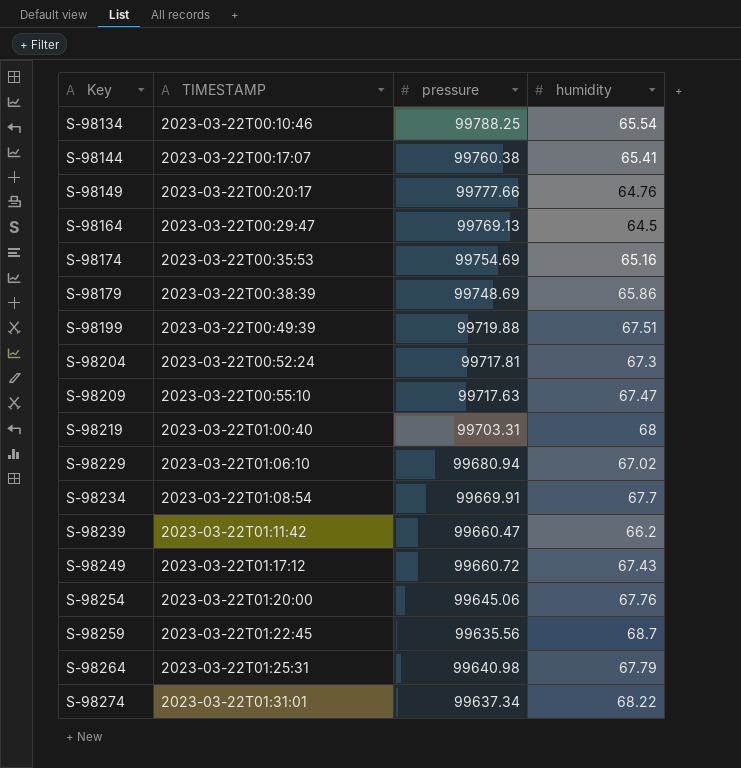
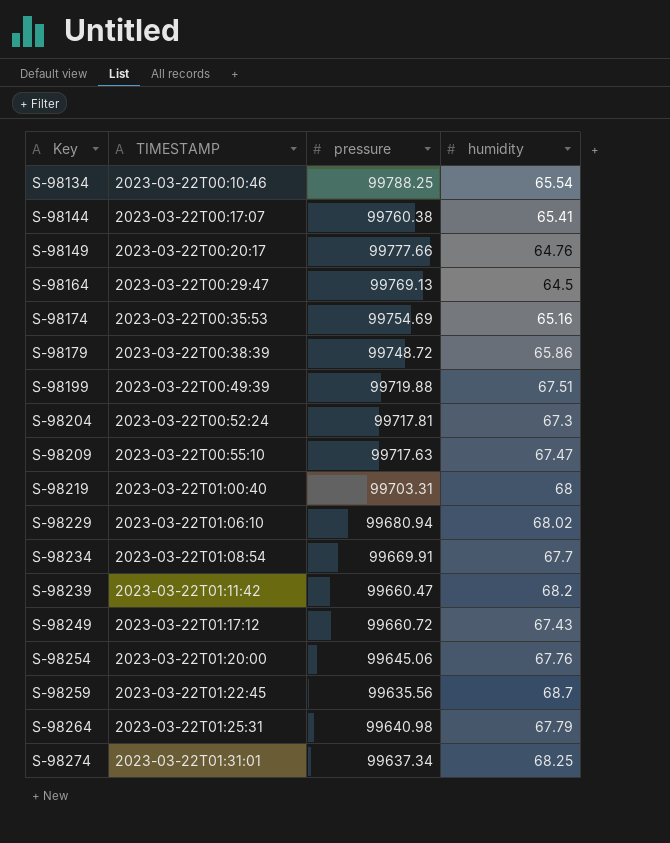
S-98179 | pressure: 99748.69 -> 99748.72
S-98229 | humidity: 67.02 -> 68.02
S-98239 | humidity: 66.2 -> 68.2
S-98274 | humidity: 68.22 -> 68.25

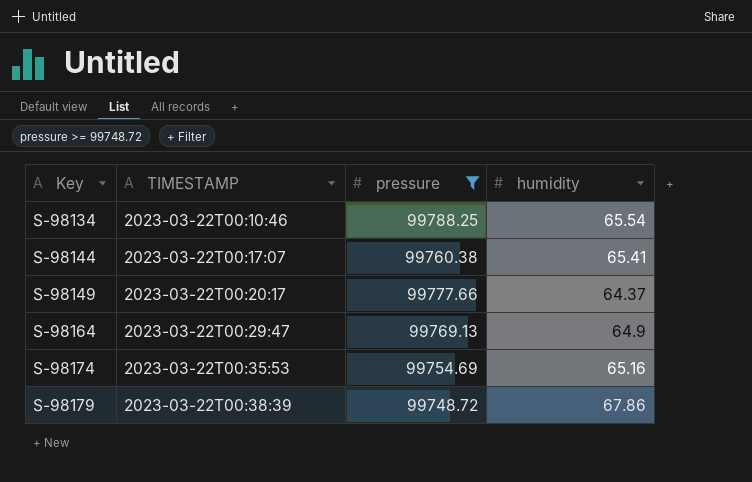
filter: none -> pressure >= 99748.72
S-98149 | humidity: 64.76 -> 64.37
S-98164 | humidity: 64.5 -> 64.9
S-98179 | humidity: 65.86 -> 67.86

